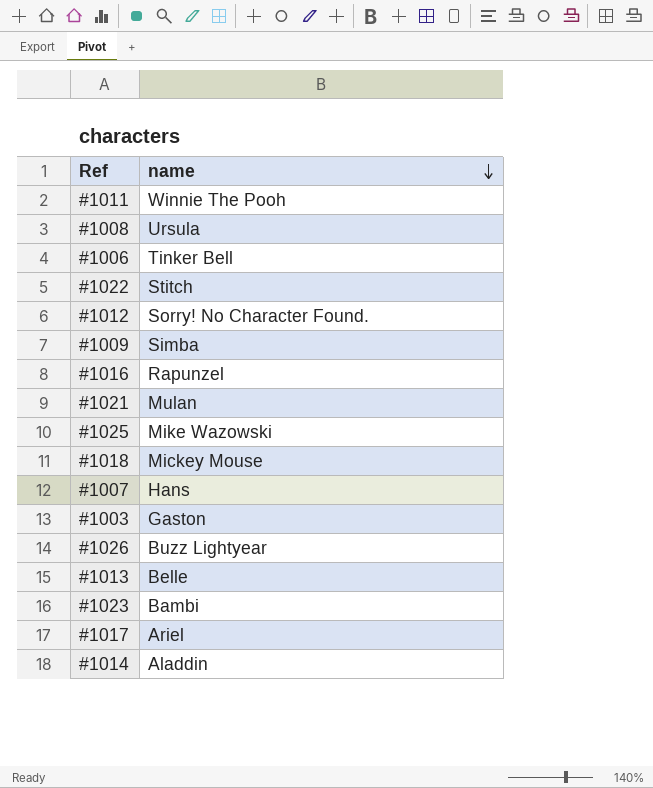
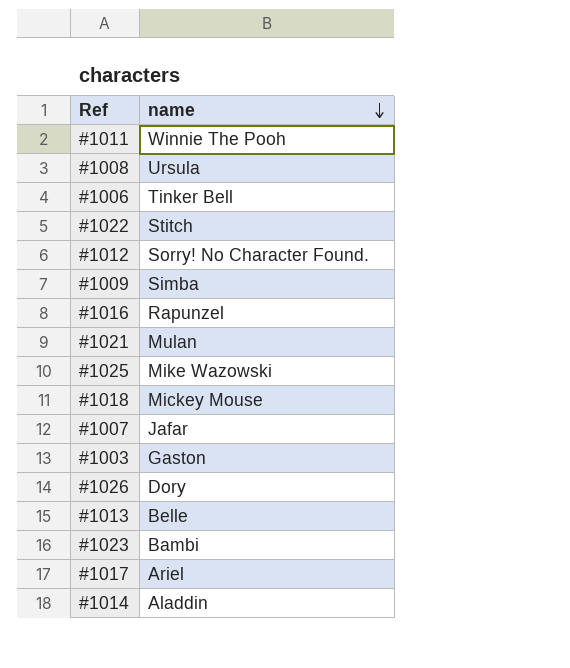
#1007 | name: Hans -> Jafar
#1026 | name: Buzz Lightyear -> Dory

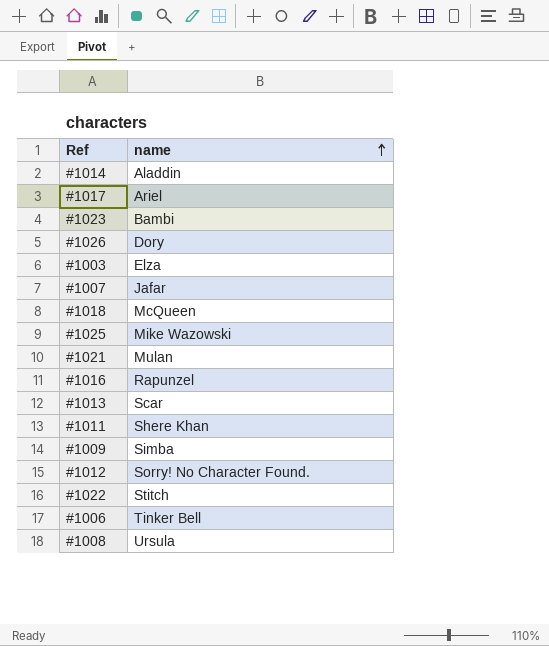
row order: name descending -> name ascending
#1003 | name: Gaston -> Elza
#1018 | name: Mickey Mouse -> McQueen
#1013 | name: Belle -> Scar
#1011 | name: Winnie The Pooh -> Shere Khan

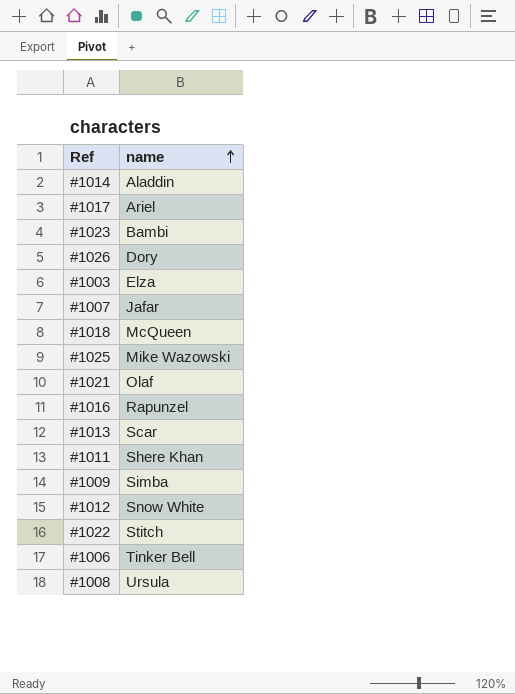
#1021 | name: Mulan -> Olaf
#1012 | name: Sorry! No Character Found. -> Snow White

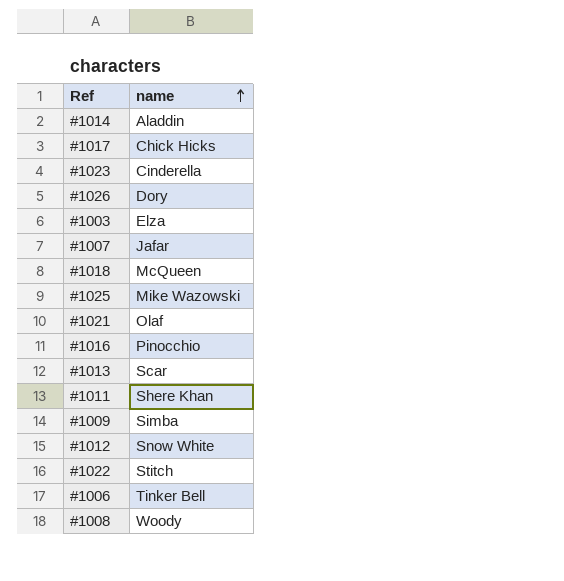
#1017 | name: Ariel -> Chick Hicks
#1023 | name: Bambi -> Cinderella
#1016 | name: Rapunzel -> Pinocchio
#1008 | name: Ursula -> Woody

